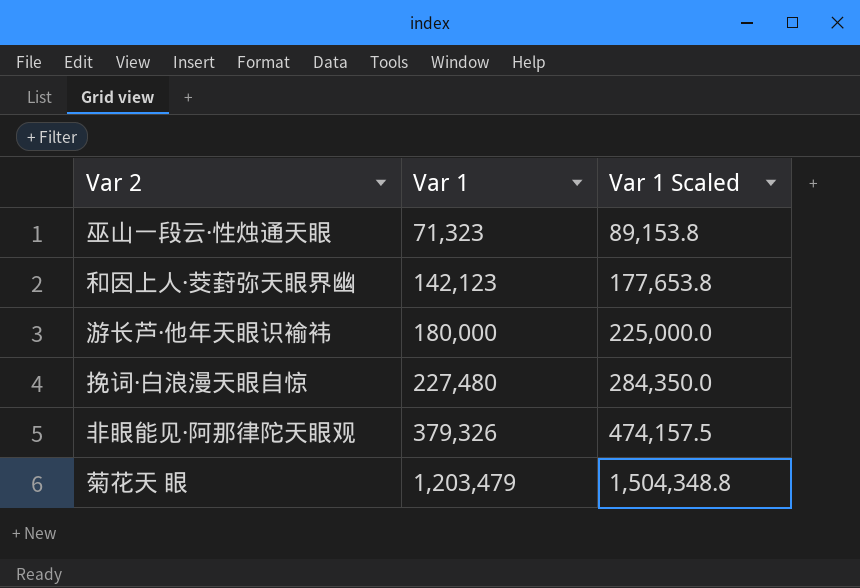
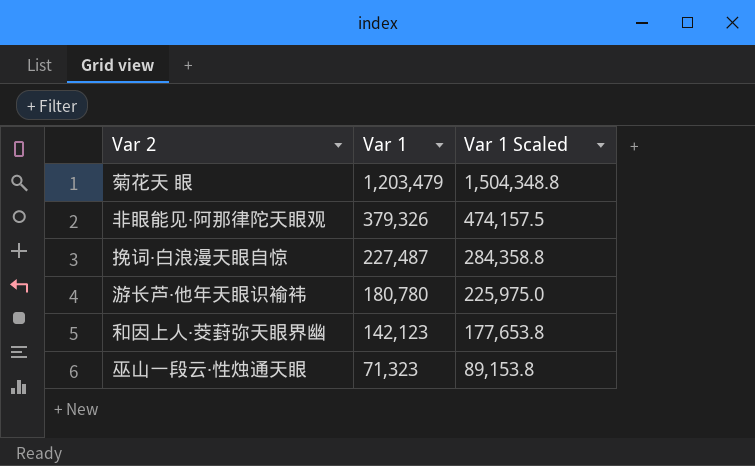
row order: Var 1 ascending -> Var 1 descending
挽词·白浪漫天眼自惊 | Var 1: 227,480 -> 227,487
挽词·白浪漫天眼自惊 | Var 1 Scaled: 284,350.0 -> 284,358.8
游长芦·他年天眼识褕袆 | Var 1: 180,000 -> 180,780
游长芦·他年天眼识褕袆 | Var 1 Scaled: 225,000.0 -> 225,975.0

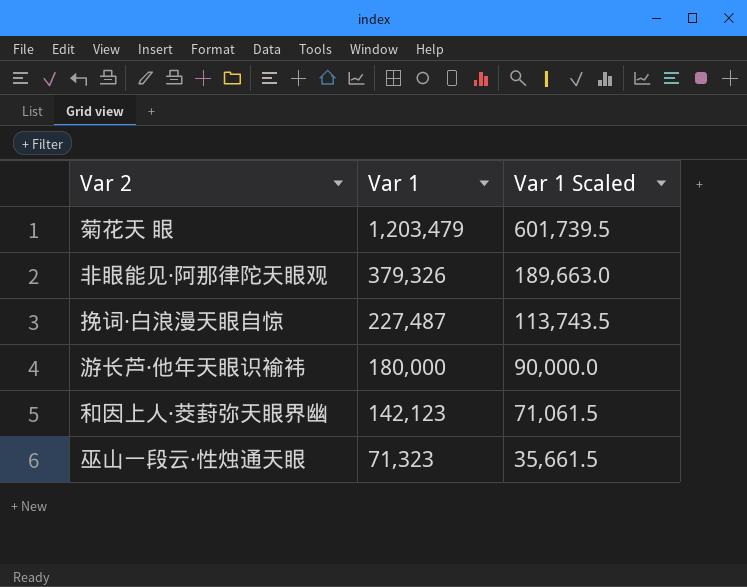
column Var 1 Scaled | formula: [Var 1] * 1.25 -> [Var 1] * 0.5
游长芦·他年天眼识褕袆 | Var 1: 180,780 -> 180,000

